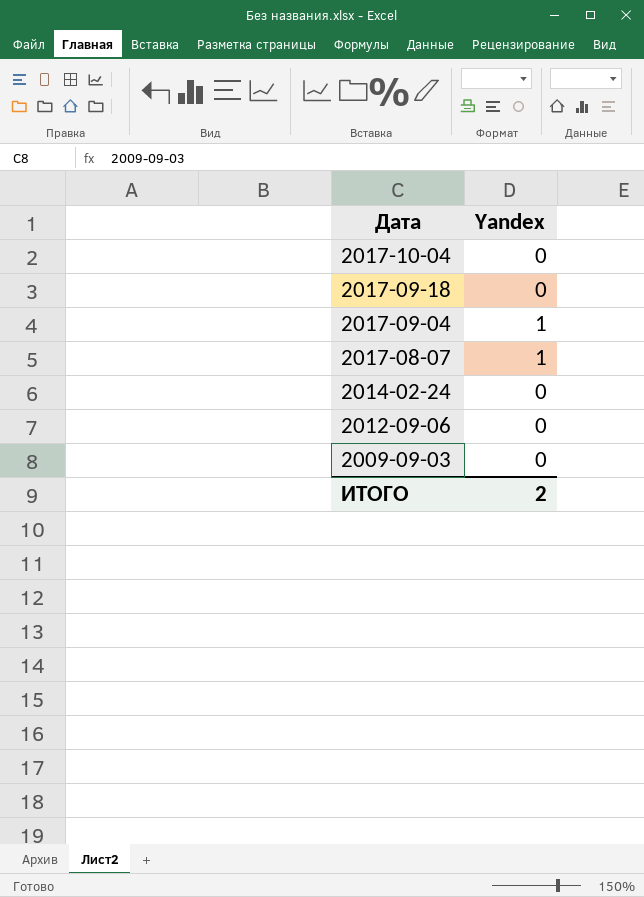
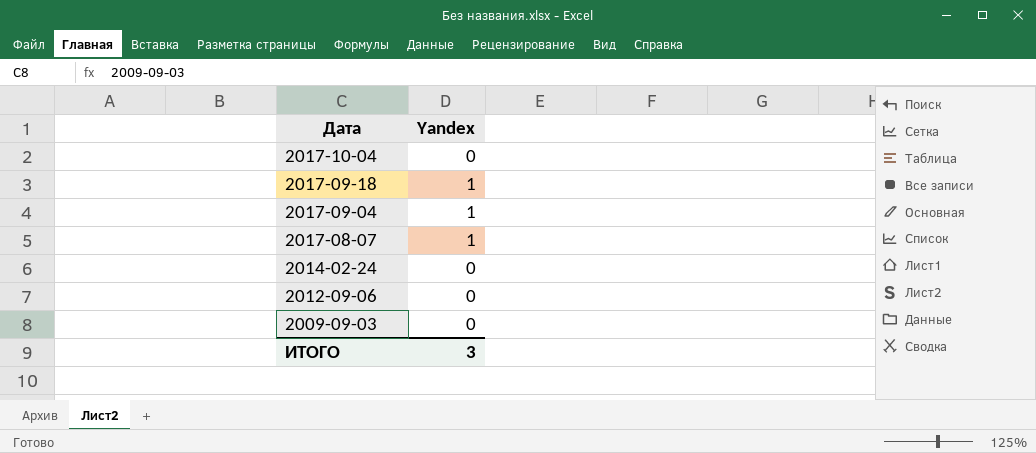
2017-09-18 | Yandex: 0 -> 1
ИТОГО | Yandex: 2 -> 3

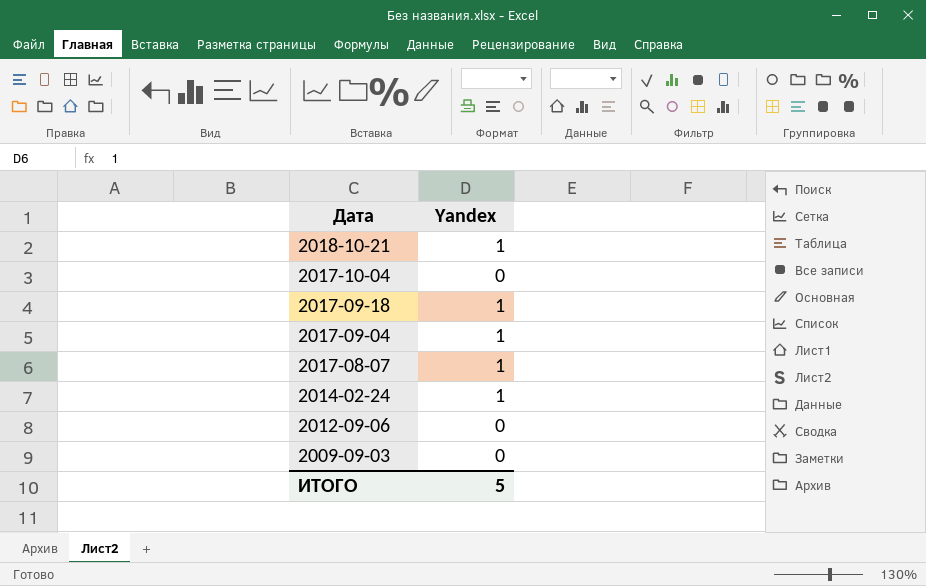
row 2018-10-21: none -> 1
2014-02-24 | Yandex: 0 -> 1
ИТОГО | Yandex: 3 -> 5

